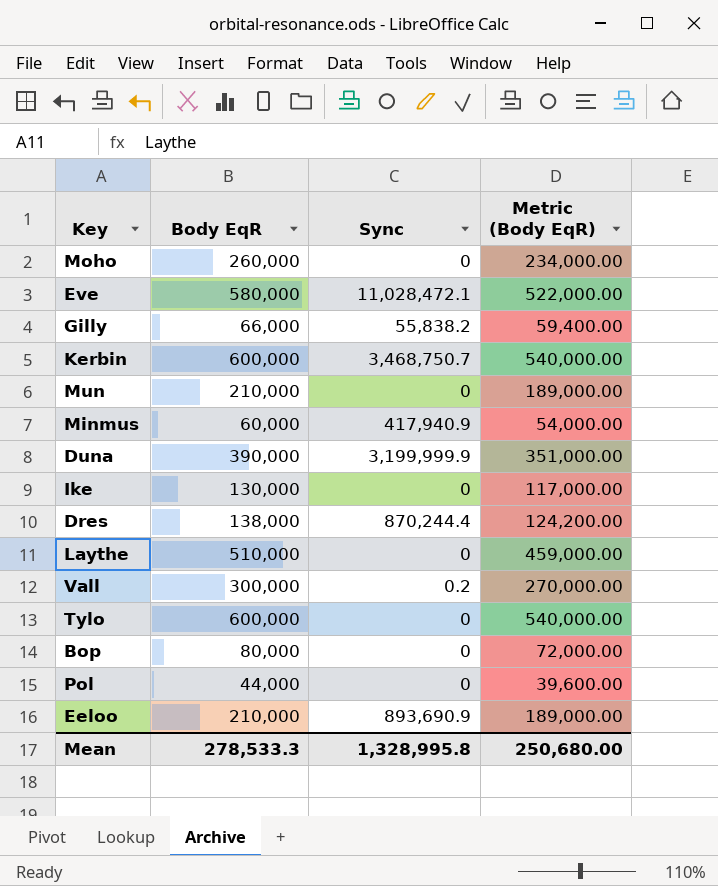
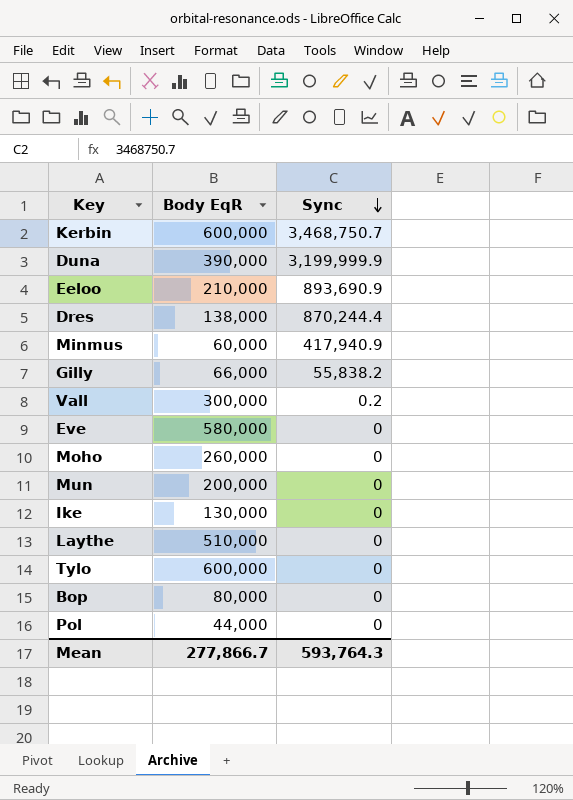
row order: none -> Sync descending
column Metric (Body EqR) | formula: [Body EqR] * 0.9 -> none
Eve | Sync: 11,028,472.1 -> 0
Mun | Body EqR: 210,000 -> 200,000
Mean | Body EqR: 278,533.3 -> 277,866.7
Mean | Sync: 1,328,995.8 -> 593,764.3

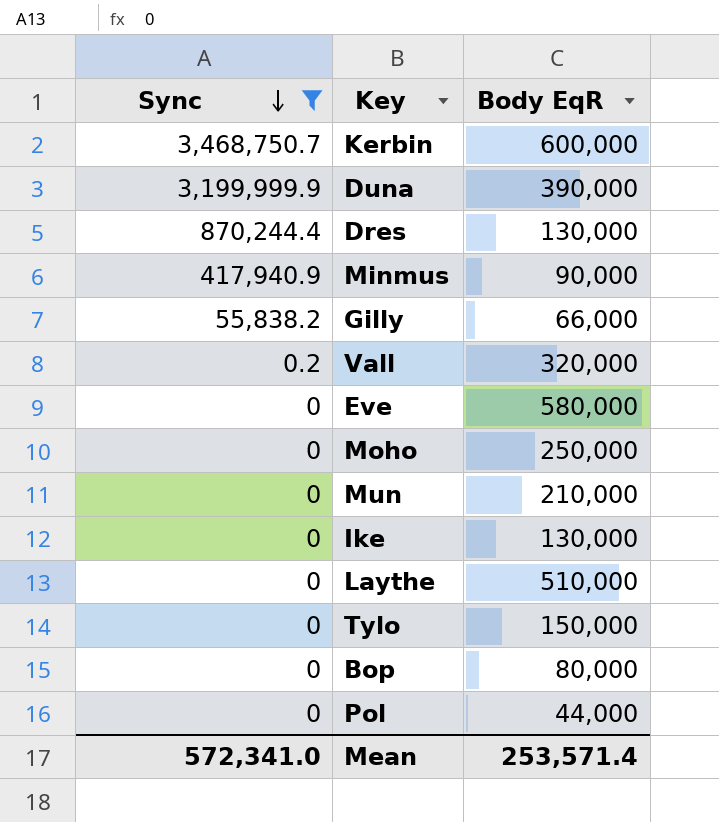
filter: none -> Sync != 893,690.9
column Sync | position: 3 -> 1
Dres | Body EqR: 138,000 -> 130,000
Minmus | Body EqR: 60,000 -> 90,000
Vall | Body EqR: 300,000 -> 320,000
Moho | Body EqR: 260,000 -> 250,000
Mun | Body EqR: 200,000 -> 210,000
Tylo | Body EqR: 600,000 -> 150,000
Mean | Sync: 593,764.3 -> 572,341.0
Mean | Body EqR: 277,866.7 -> 253,571.4

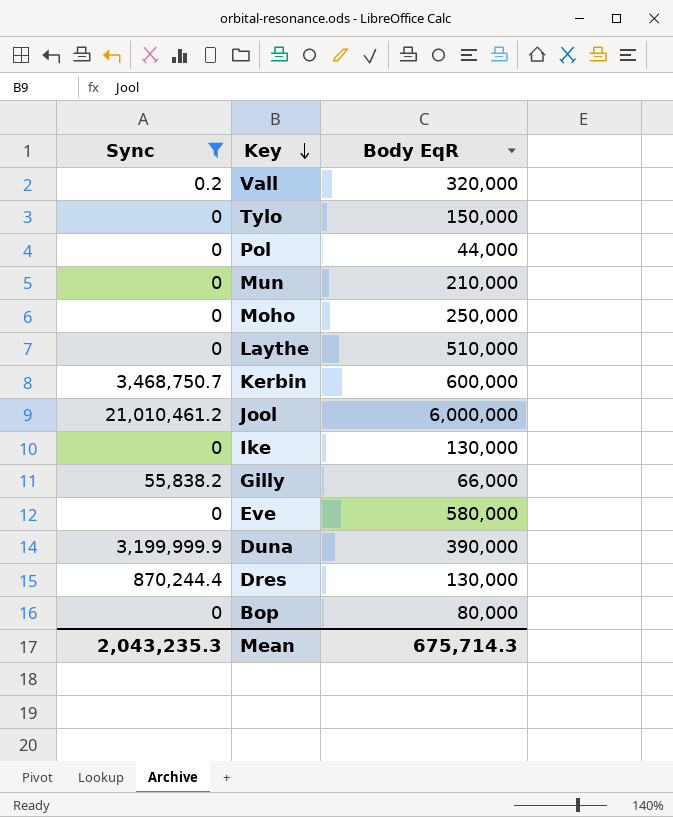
row order: Sync descending -> Key descending
row Minmus: 417,940.9 | 90,000 -> none
row Jool: none -> 21,010,461.2 | 6,000,000
Mean | Sync: 572,341.0 -> 2,043,235.3
Mean | Body EqR: 253,571.4 -> 675,714.3

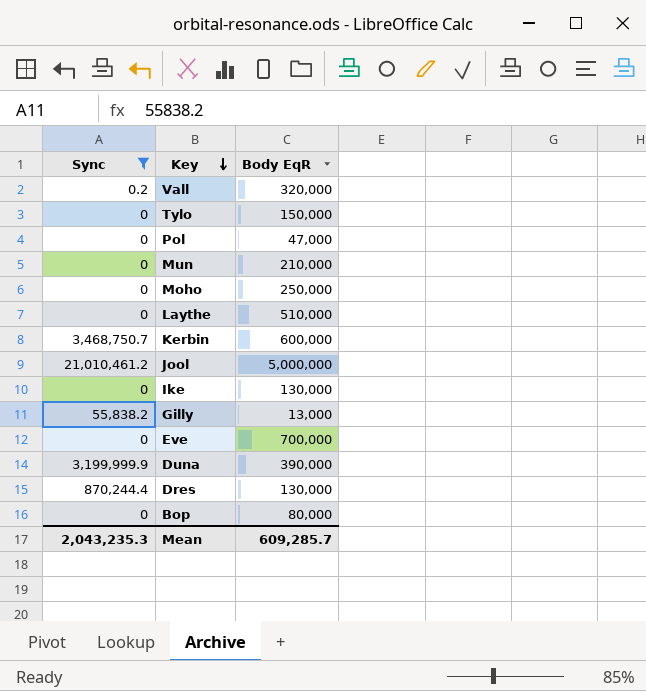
Pol | Body EqR: 44,000 -> 47,000
Jool | Body EqR: 6,000,000 -> 5,000,000
Gilly | Body EqR: 66,000 -> 13,000
Eve | Body EqR: 580,000 -> 700,000
Mean | Body EqR: 675,714.3 -> 609,285.7

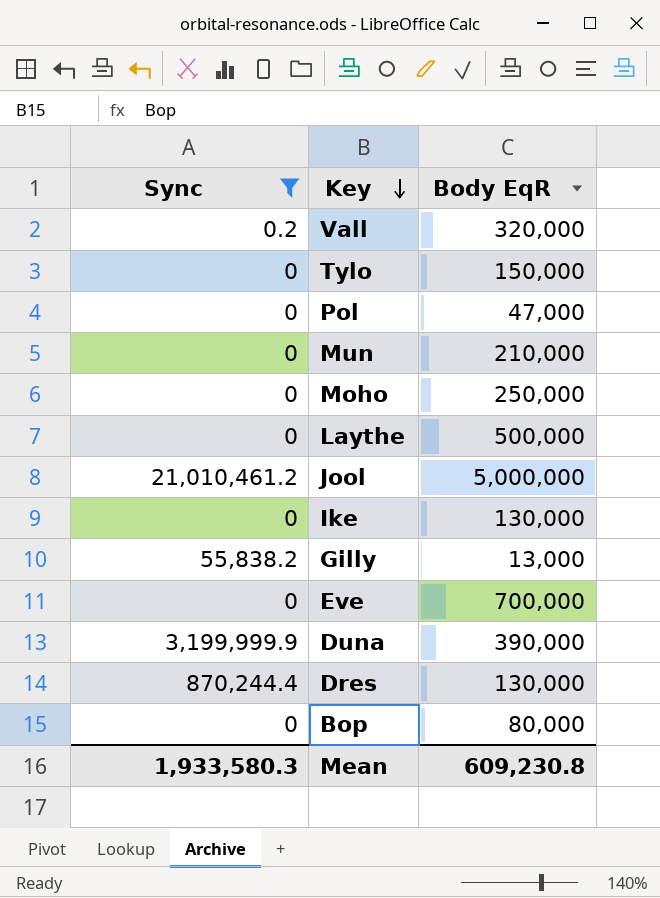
row Kerbin: 3,468,750.7 | 600,000 -> none
Laythe | Body EqR: 510,000 -> 500,000
Mean | Sync: 2,043,235.3 -> 1,933,580.3
Mean | Body EqR: 609,285.7 -> 609,230.8

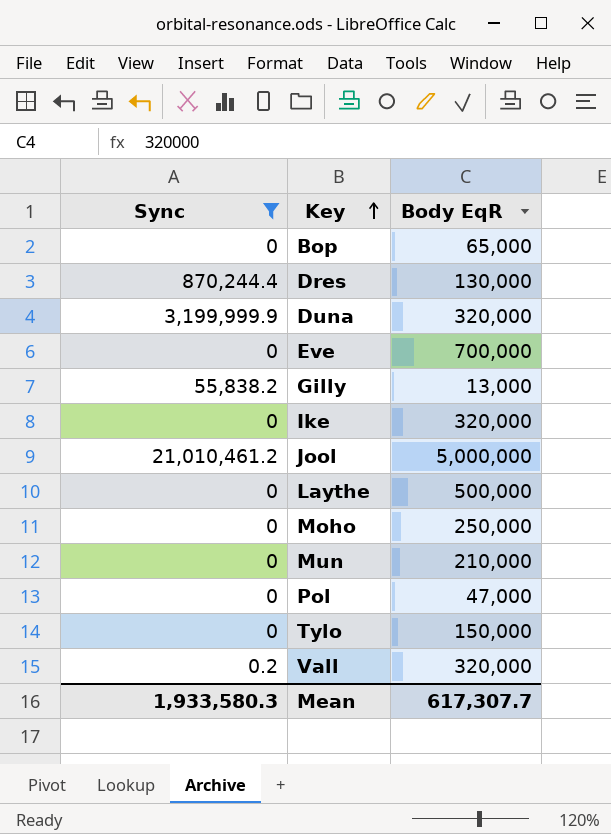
row order: Key descending -> Key ascending
Bop | Body EqR: 80,000 -> 65,000
Duna | Body EqR: 390,000 -> 320,000
Ike | Body EqR: 130,000 -> 320,000
Mean | Body EqR: 609,230.8 -> 617,307.7

